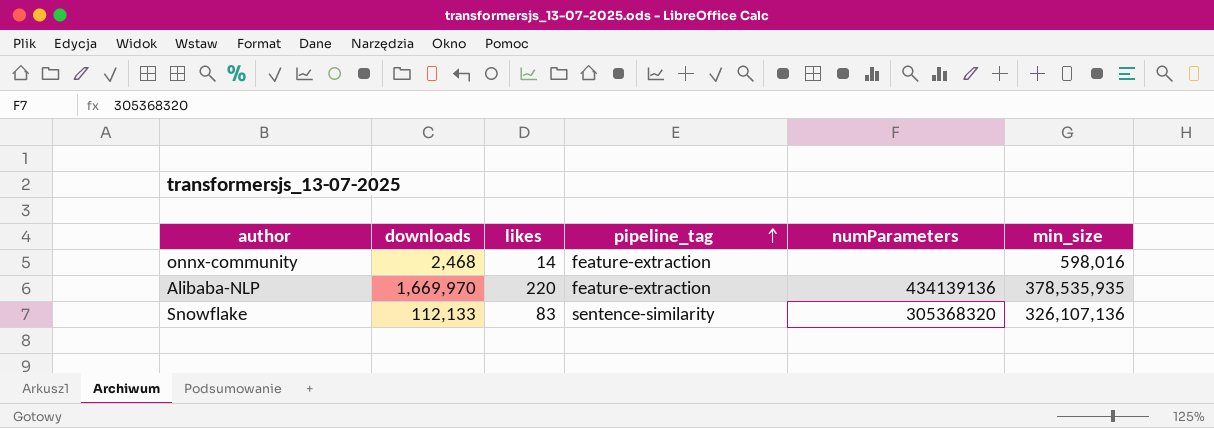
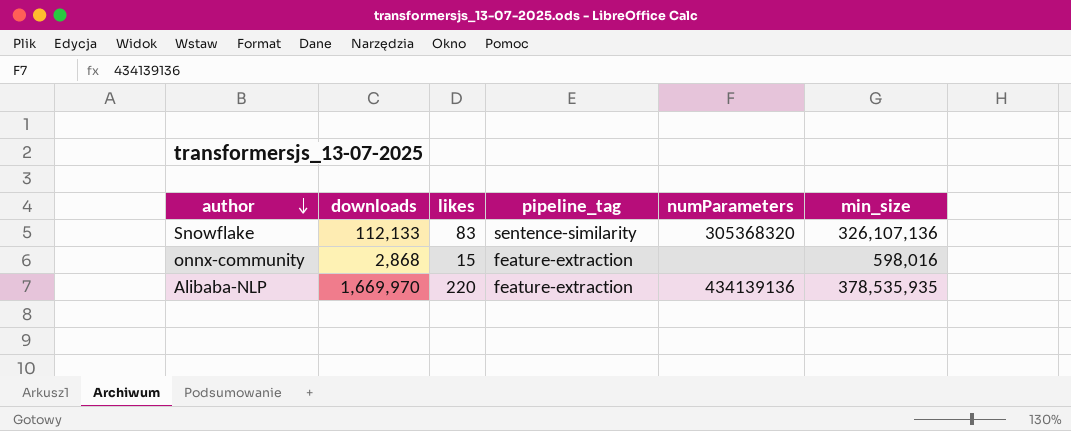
row order: pipeline_tag ascending -> author descending
onnx-community | downloads: 2,468 -> 2,868
onnx-community | likes: 14 -> 15

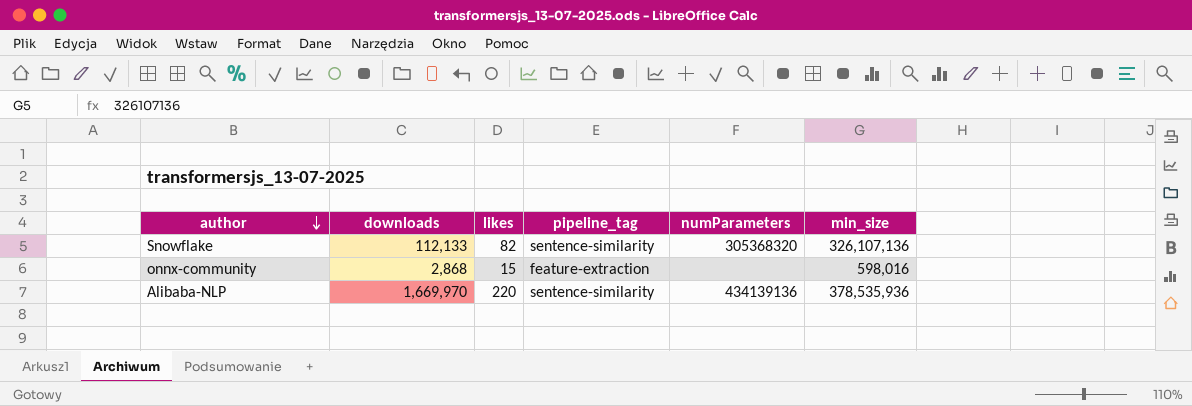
Snowflake | likes: 83 -> 82
Alibaba-NLP | pipeline_tag: feature-extraction -> sentence-similarity
Alibaba-NLP | min_size: 378,535,935 -> 378,535,936

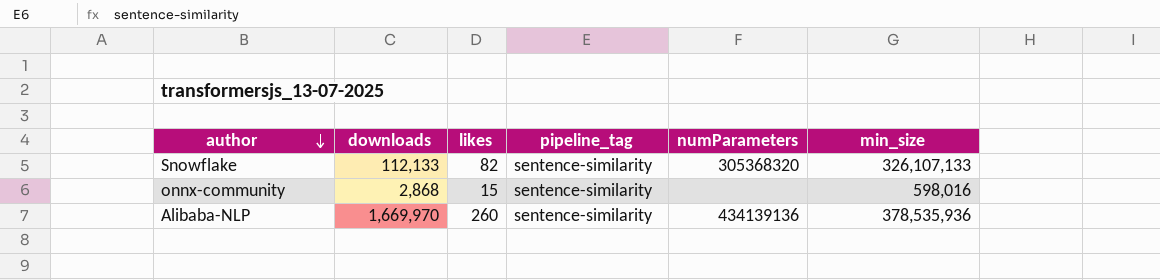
Snowflake | min_size: 326,107,136 -> 326,107,133
onnx-community | pipeline_tag: feature-extraction -> sentence-similarity
Alibaba-NLP | likes: 220 -> 260

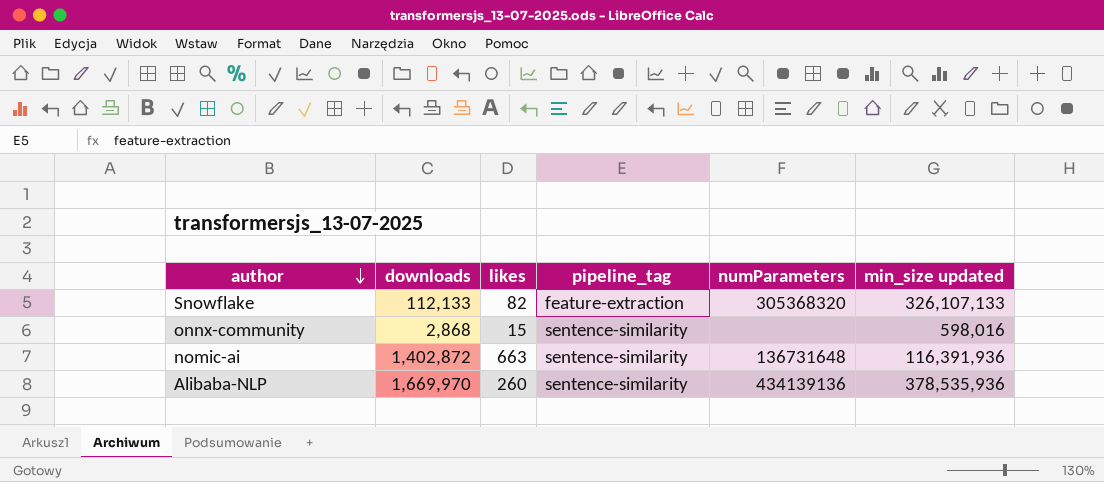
column name: min_size -> min_size updated
Snowflake | pipeline_tag: sentence-similarity -> feature-extraction
row nomic-ai: none -> 1,402,872 | 663 | sentence-similarity | 136731648 | 116,391,936

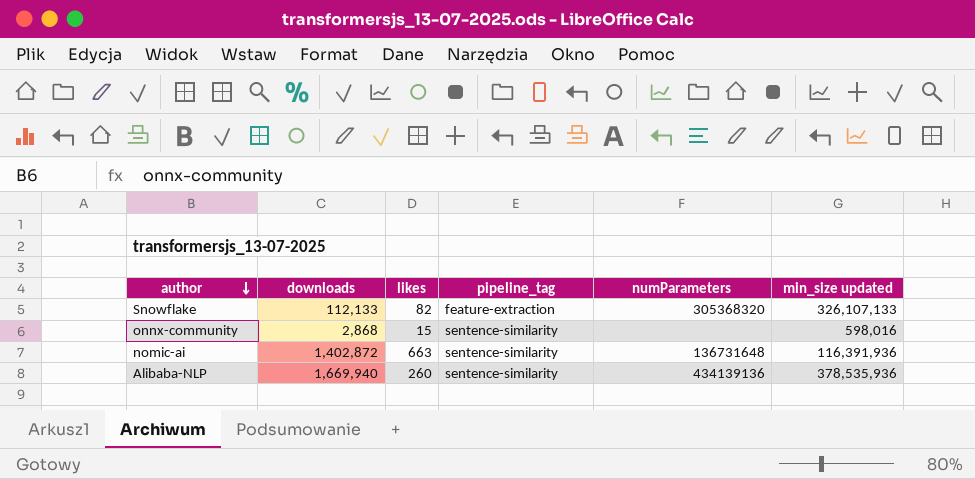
Alibaba-NLP | downloads: 1,669,970 -> 1,669,940

